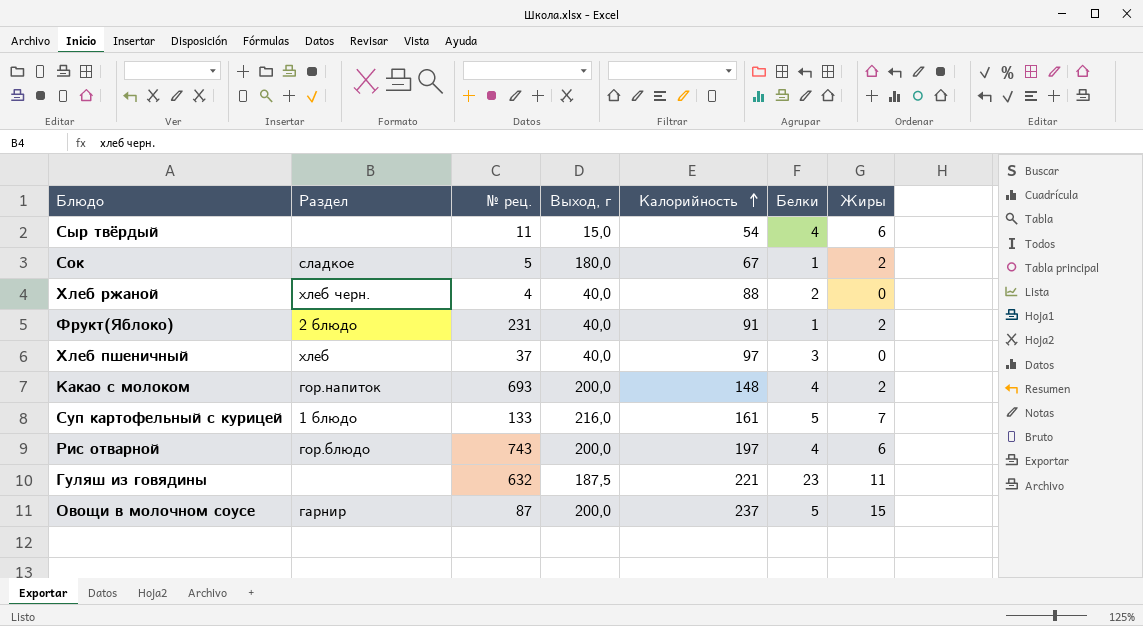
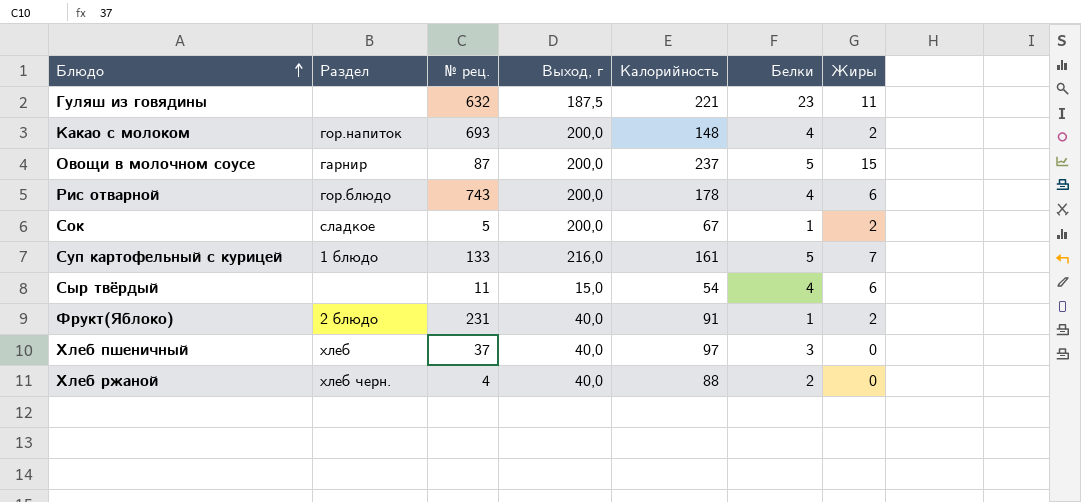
row order: Калорийность ascending -> Блюдо ascending
Рис отварной | Калорийность: 197 -> 178
Сок | Выход, г: 180,0 -> 200,0

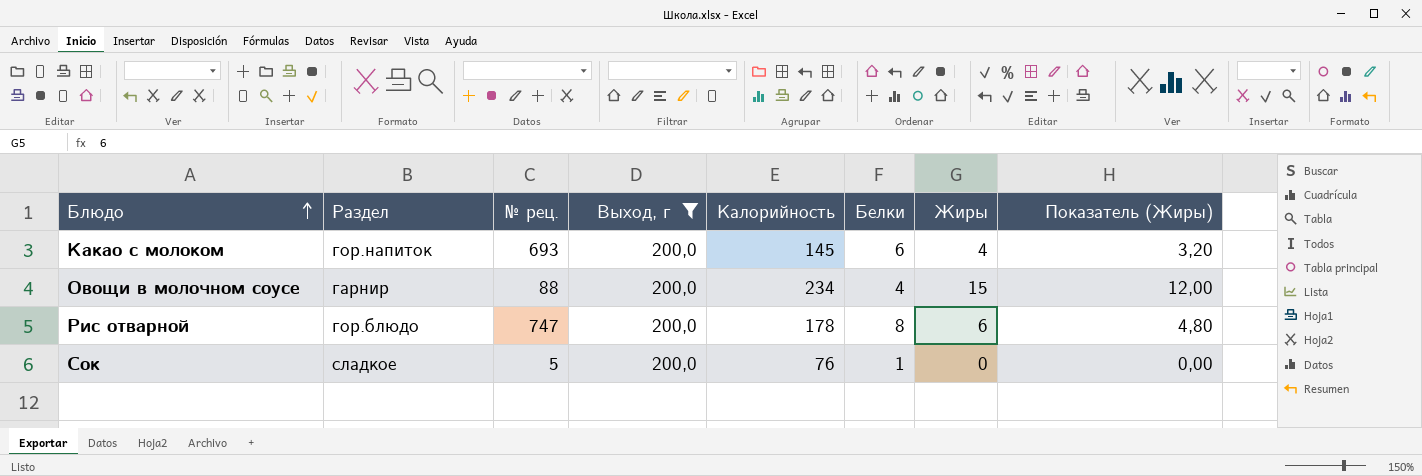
filter: none -> Выход, г = 200,0
column Показатель (Жиры) | formula: none -> [Жиры] * 0,8
Какао с молоком | Калорийность: 148 -> 145
Какао с молоком | Белки: 4 -> 6
Какао с молоком | Жиры: 2 -> 4
Овощи в молочном соусе | № рец.: 87 -> 88
Овощи в молочном соусе | Калорийность: 237 -> 234
Овощи в молочном соусе | Белки: 5 -> 4
Рис отварной | № рец.: 743 -> 747
Рис отварной | Белки: 4 -> 8
Сок | Калорийность: 67 -> 76
Сок | Жиры: 2 -> 0

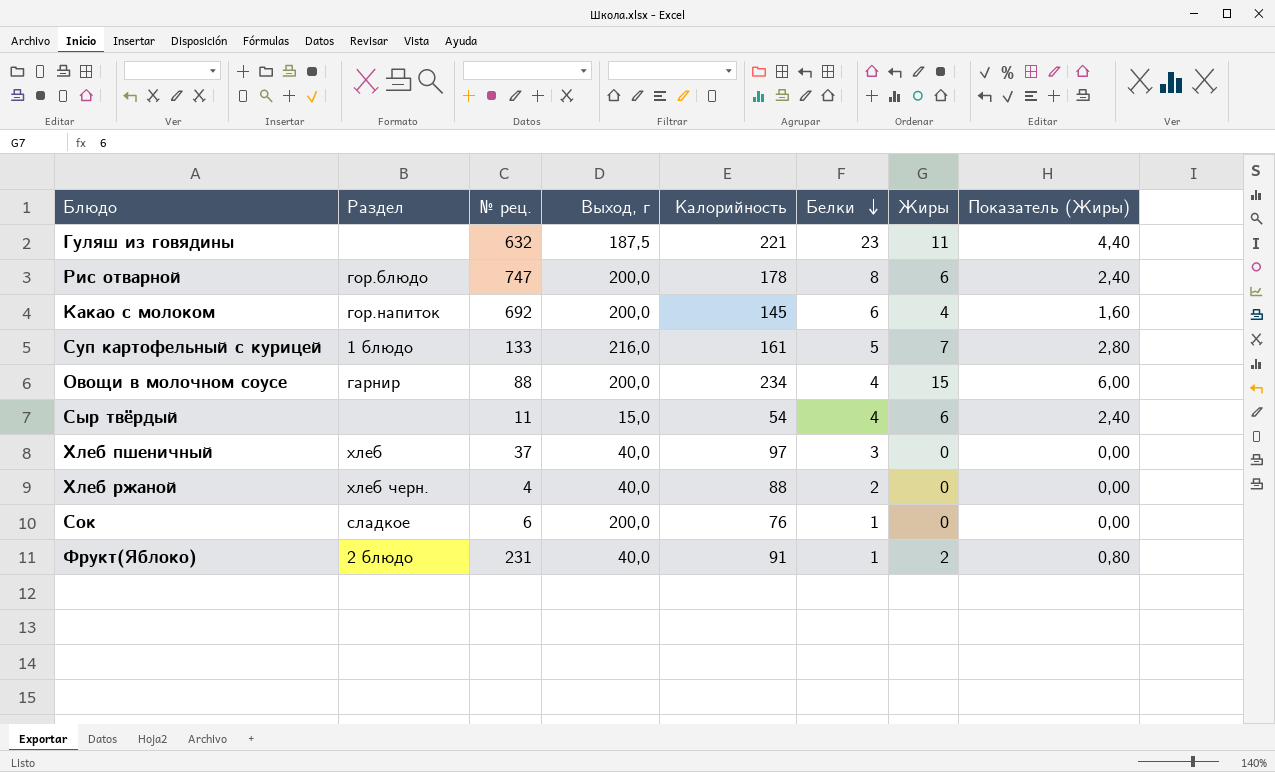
filter: Выход, г = 200,0 -> none
row order: Блюдо ascending -> Белки descending
column Показатель (Жиры) | formula: [Жиры] * 0,8 -> [Жиры] * 0,4
Какао с молоком | № рец.: 693 -> 692
Сок | № рец.: 5 -> 6

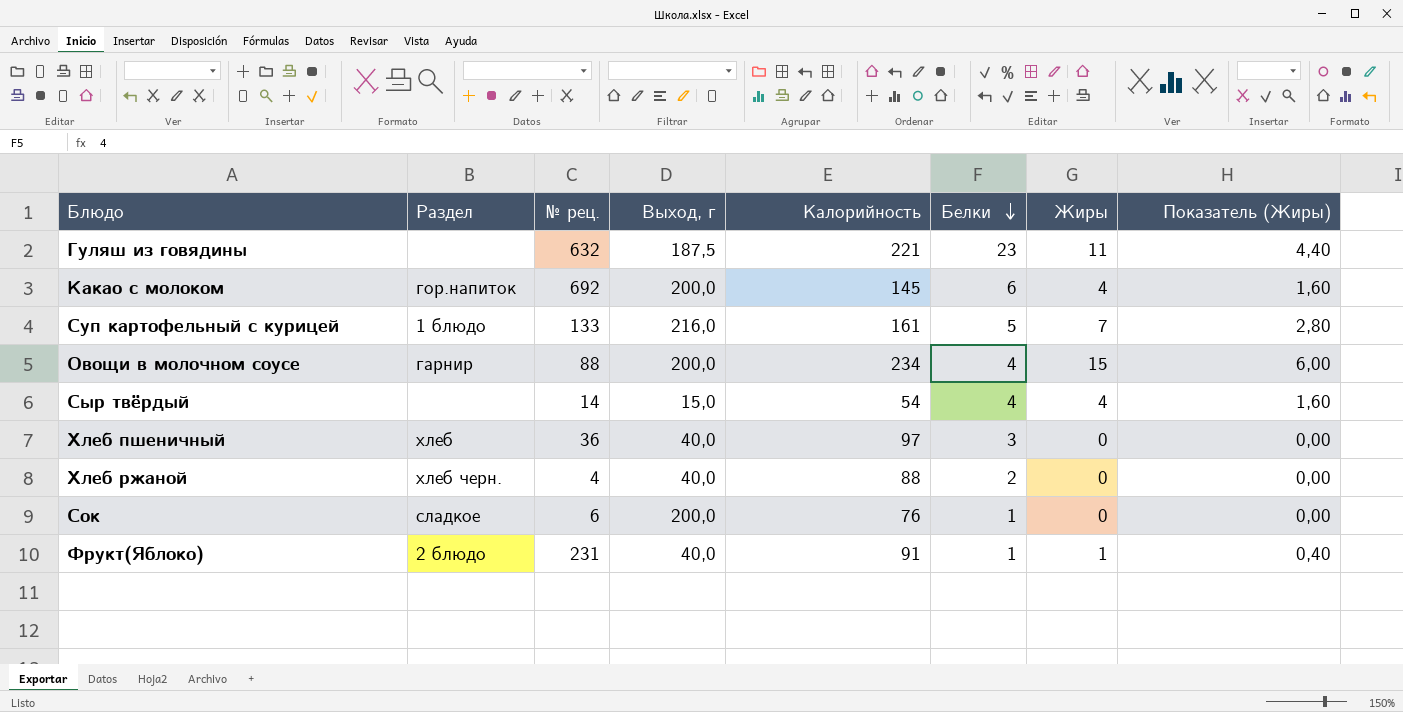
row Рис отварной: гор.блюдо | 747 | 200,0 | 178 | 8 | 6 | 2,40 -> none
Сыр твёрдый | № рец.: 11 -> 14
Сыр твёрдый | Жиры: 6 -> 4
Сыр твёрдый | Показатель (Жиры): 2,40 -> 1,60
Хлеб пшеничный | № рец.: 37 -> 36
Фрукт(Яблоко) | Жиры: 2 -> 1
Фрукт(Яблоко) | Показатель (Жиры): 0,80 -> 0,40

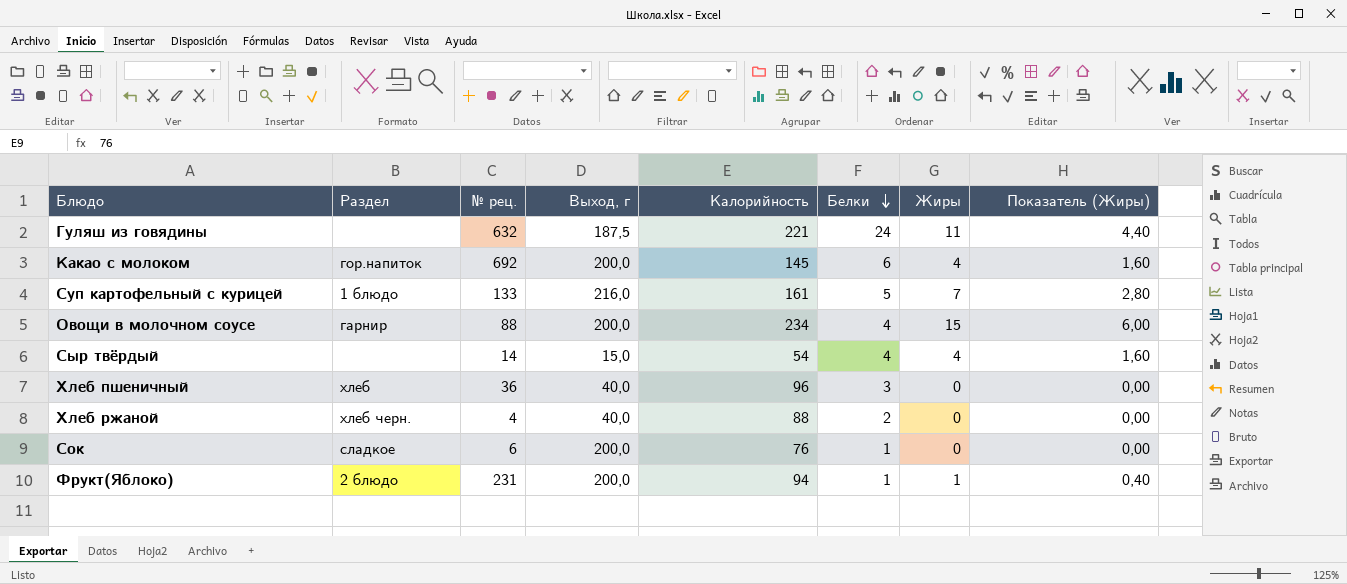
Гуляш из говядины | Белки: 23 -> 24
Хлеб пшеничный | Калорийность: 97 -> 96
Фрукт(Яблоко) | Выход, г: 40,0 -> 200,0
Фрукт(Яблоко) | Калорийность: 91 -> 94

